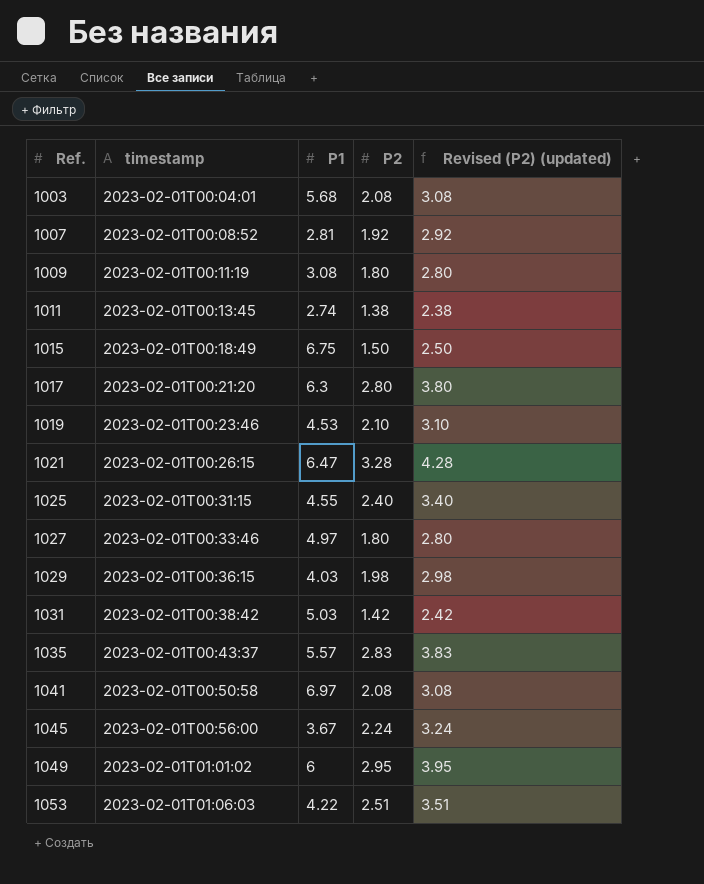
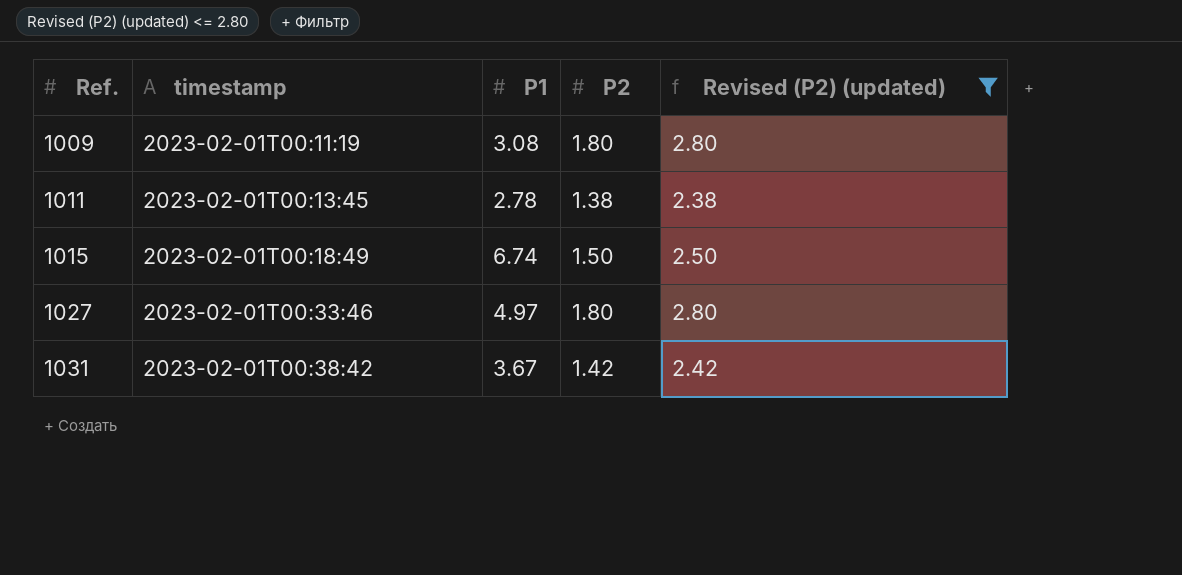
filter: none -> Revised (P2) (updated) <= 2.80
1011 | P1: 2.74 -> 2.78
1015 | P1: 6.75 -> 6.74
1031 | P1: 5.03 -> 3.67

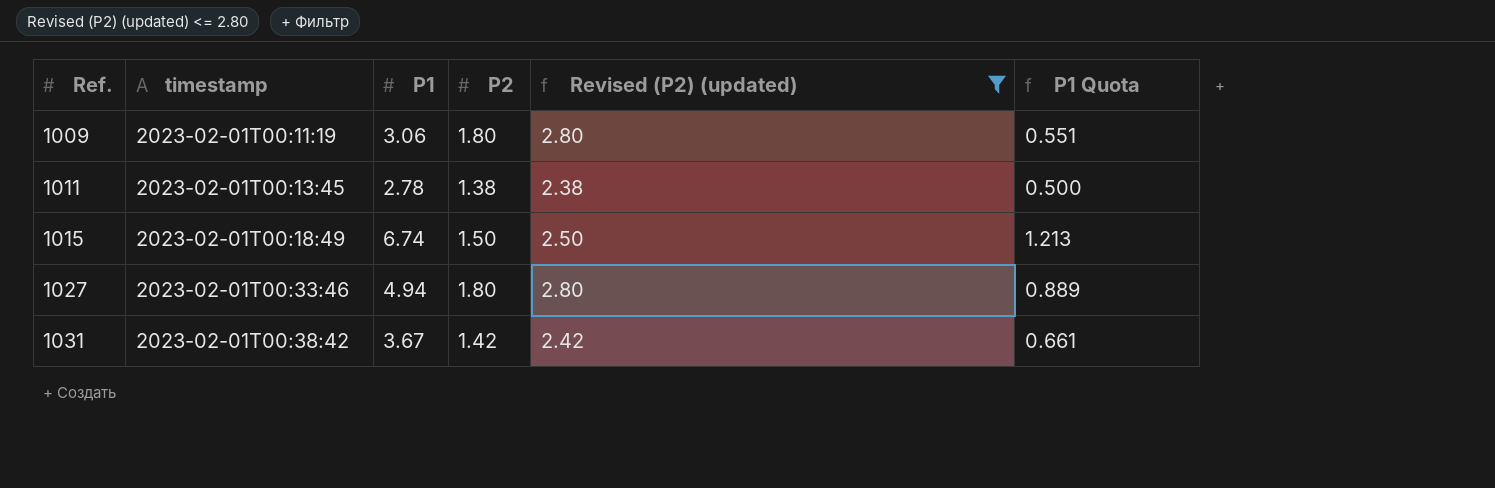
column P1 Quota | formula: none -> [P1] * 0.18
1009 | P1: 3.08 -> 3.06
1027 | P1: 4.97 -> 4.94

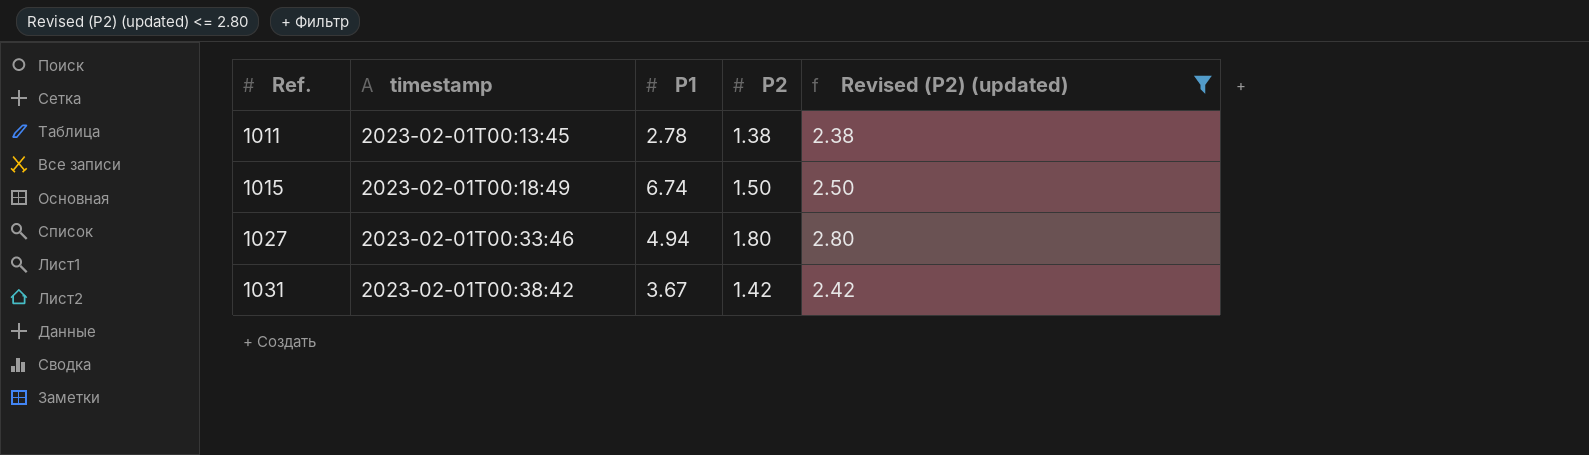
column P1 Quota | formula: [P1] * 0.18 -> none
row 1009: 2023-02-01T00:11:19 | 3.06 | 1.80 | 2.80 | 0.551 -> none

